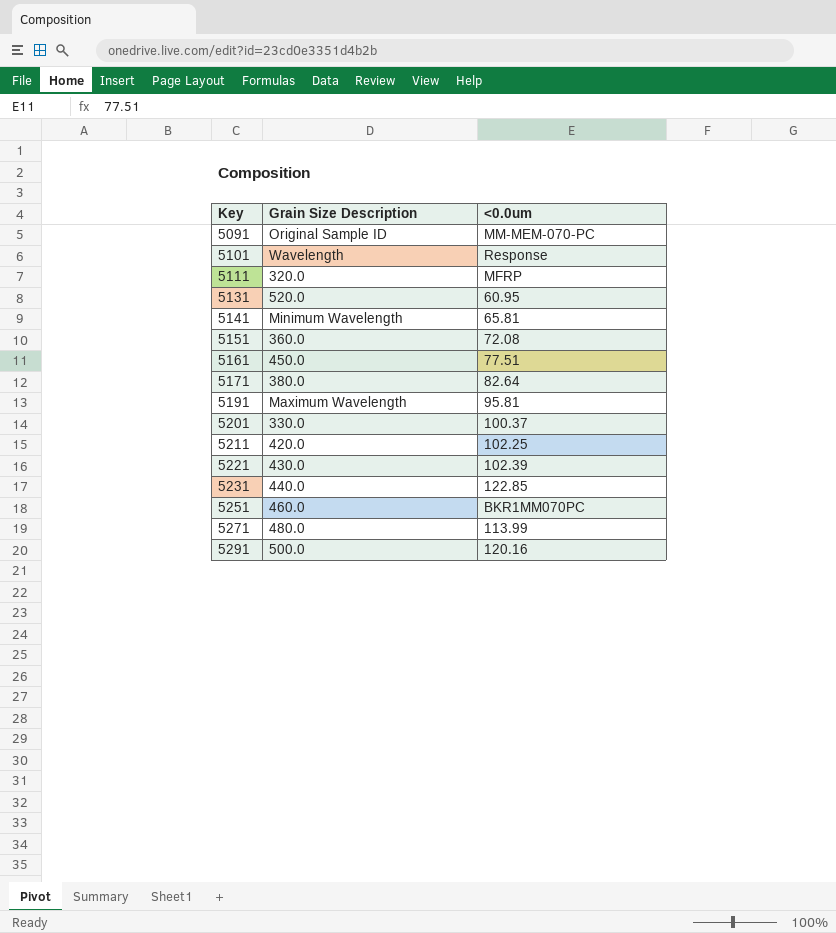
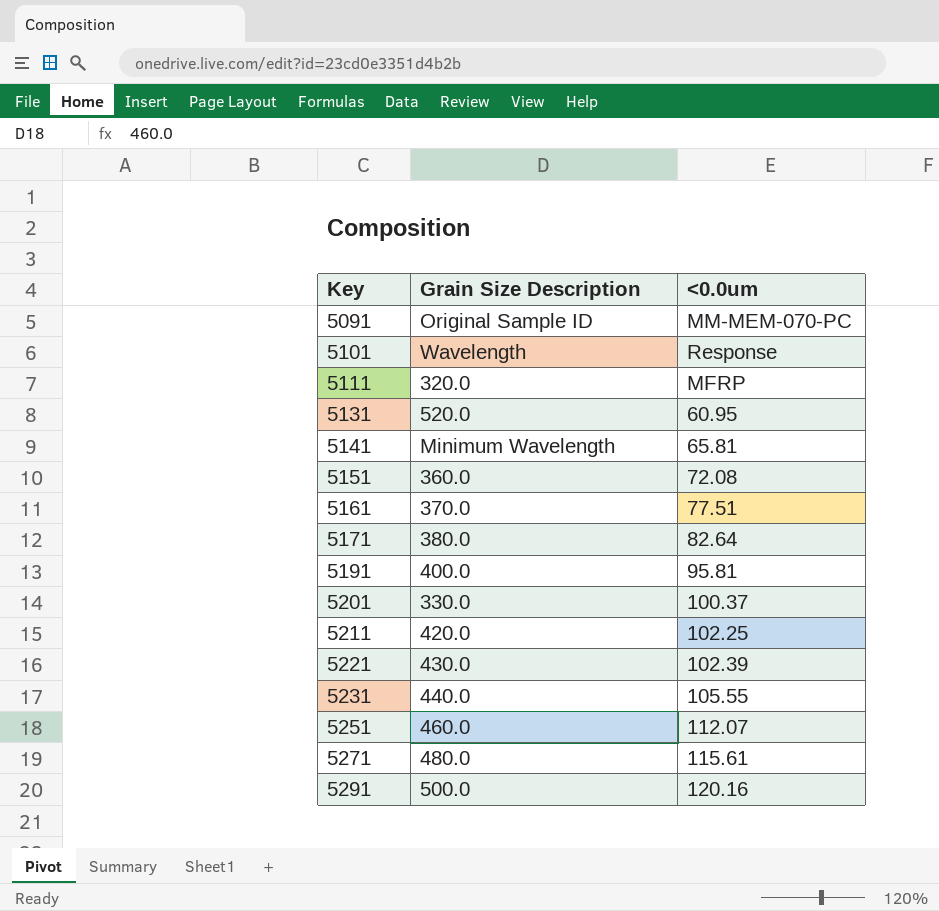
5161 | Grain Size Description: 450.0 -> 370.0
5191 | Grain Size Description: Maximum Wavelength -> 400.0
5231 | <0.0um: 122.85 -> 105.55
5251 | <0.0um: BKR1MM070PC -> 112.07
5271 | <0.0um: 113.99 -> 115.61

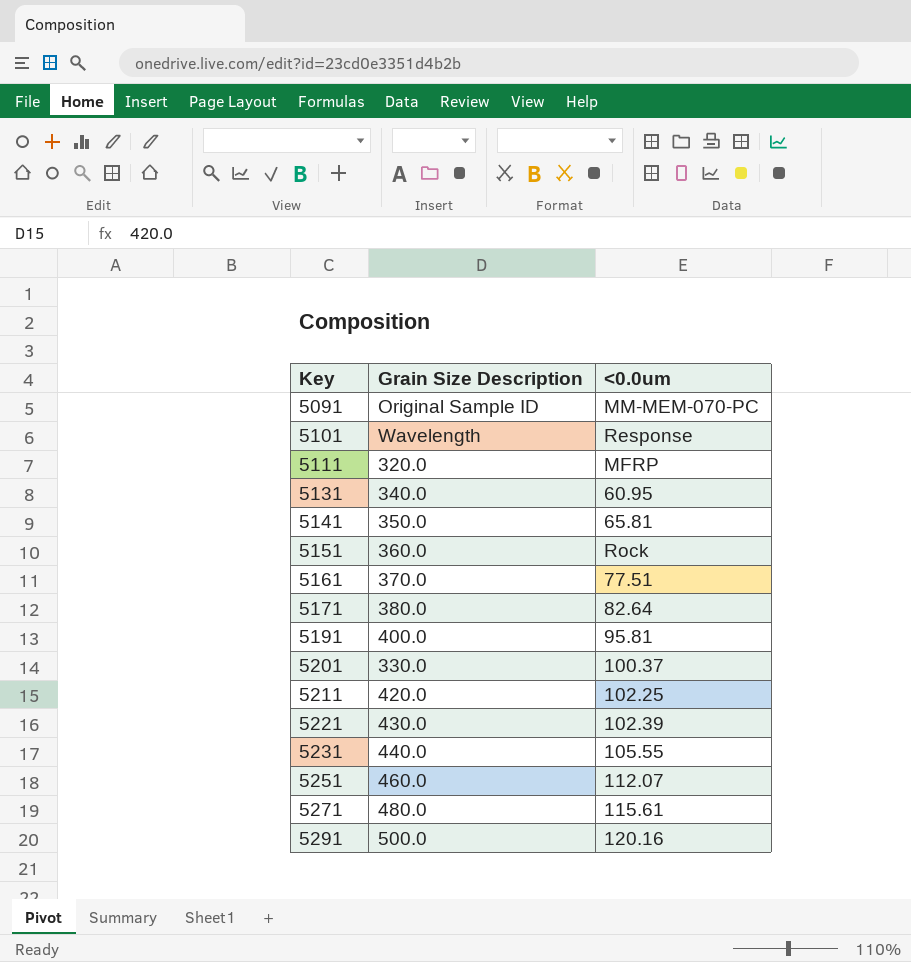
5131 | Grain Size Description: 520.0 -> 340.0
5141 | Grain Size Description: Minimum Wavelength -> 350.0
5151 | <0.0um: 72.08 -> Rock

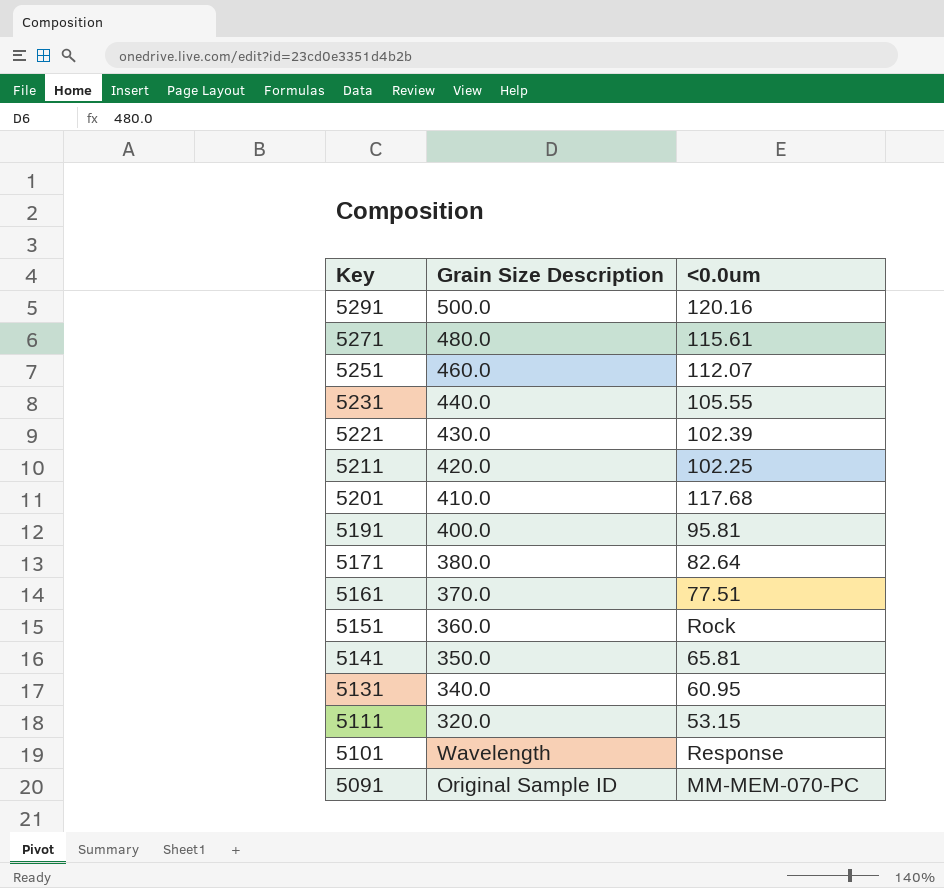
row order: Key ascending -> Key descending
5201 | Grain Size Description: 330.0 -> 410.0
5201 | <0.0um: 100.37 -> 117.68
5111 | <0.0um: MFRP -> 53.15

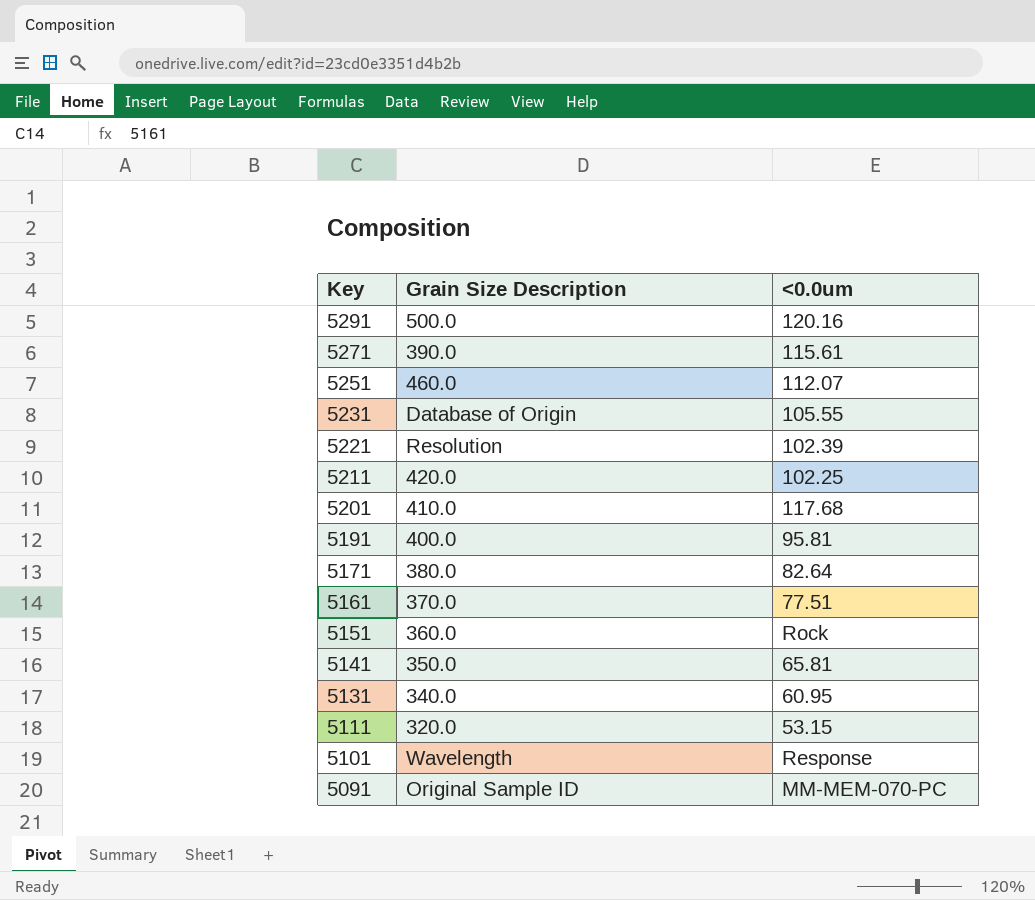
5271 | Grain Size Description: 480.0 -> 390.0
5231 | Grain Size Description: 440.0 -> Database of Origin
5221 | Grain Size Description: 430.0 -> Resolution

